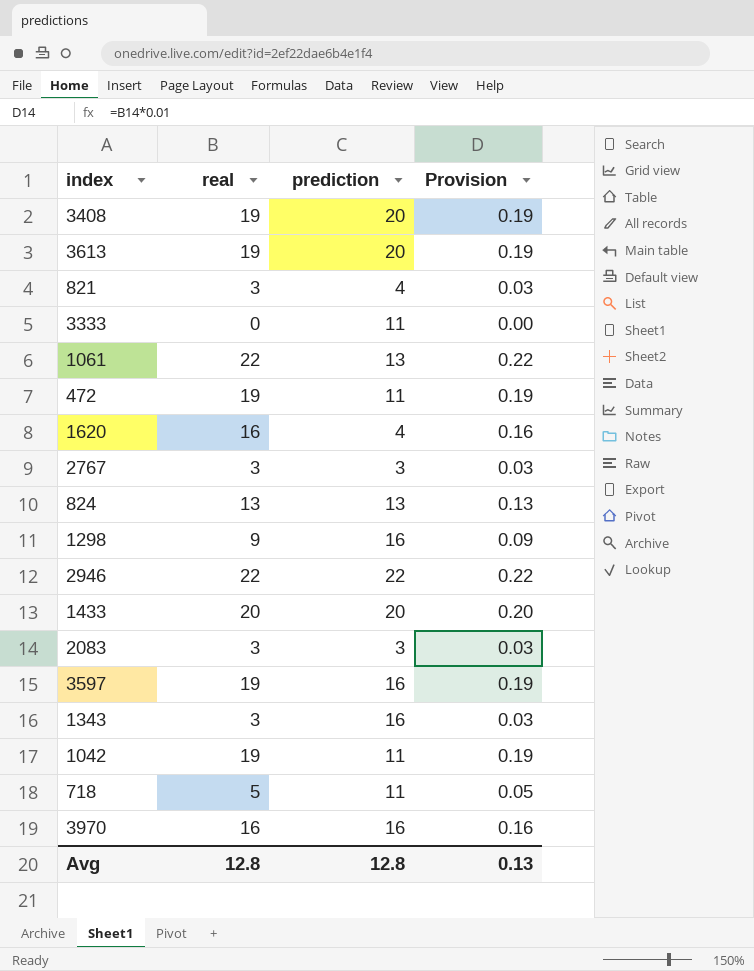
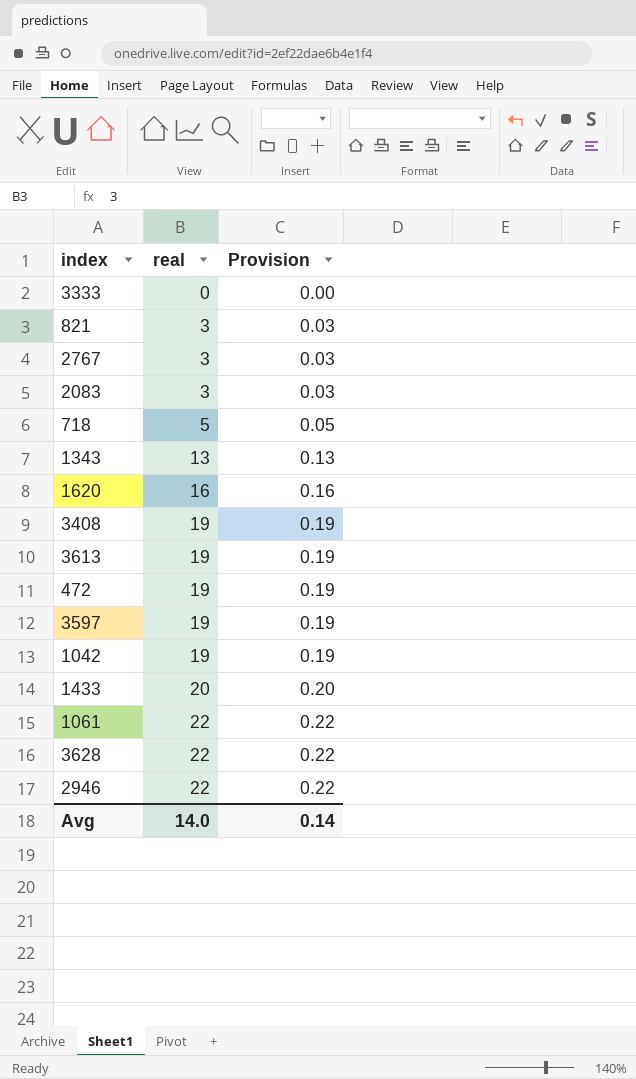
row order: none -> real ascending
column prediction | position: 3 -> none
row 824: 13 | 13 | 0.13 -> none
row 1298: 9 | 16 | 0.09 -> none
row 3970: 16 | 16 | 0.16 -> none
1343 | real: 3 -> 13
1343 | Provision: 0.03 -> 0.13
row 3628: none -> 22 | 0.22
Avg | real: 12.8 -> 14.0
Avg | Provision: 0.13 -> 0.14

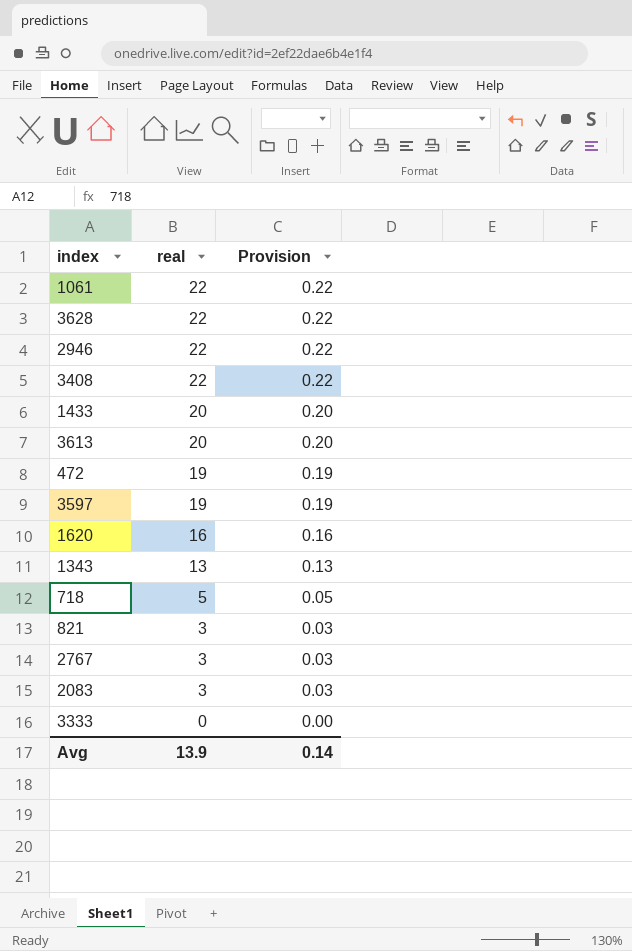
row order: real ascending -> real descending
row 1042: 19 | 0.19 -> none
3408 | real: 19 -> 22
3408 | Provision: 0.19 -> 0.22
3613 | real: 19 -> 20
3613 | Provision: 0.19 -> 0.20
Avg | real: 14.0 -> 13.9

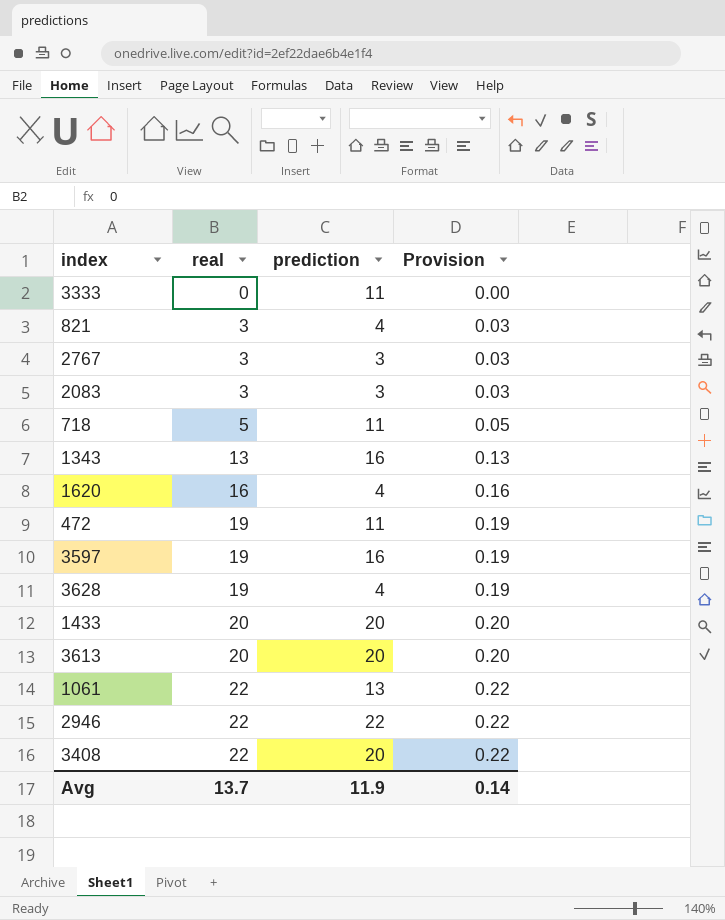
row order: real descending -> real ascending
column prediction | position: none -> 3
3628 | real: 22 -> 19
3628 | Provision: 0.22 -> 0.19
Avg | real: 13.9 -> 13.7

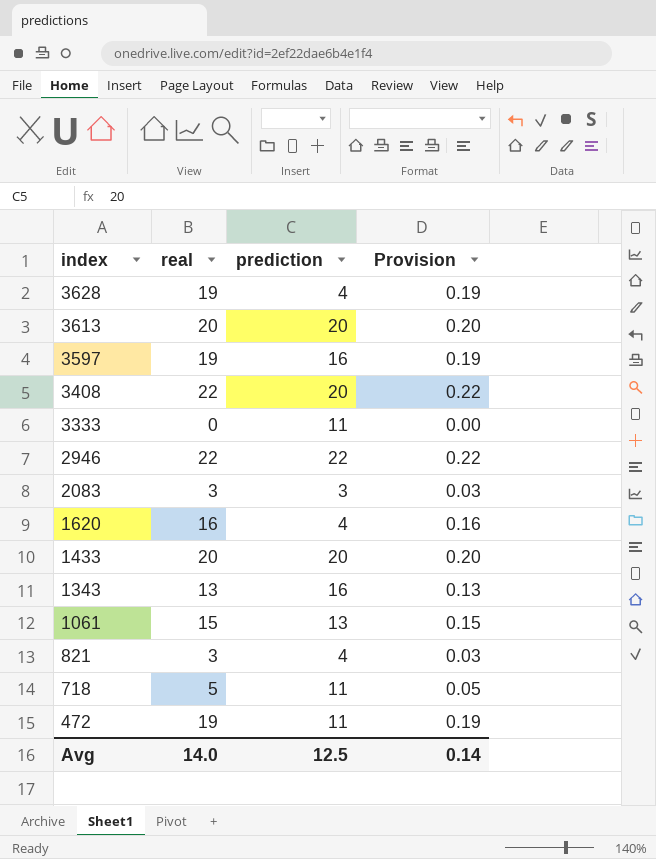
row order: real ascending -> index descending
row 2767: 3 | 3 | 0.03 -> none
1061 | real: 22 -> 15
1061 | Provision: 0.22 -> 0.15
Avg | real: 13.7 -> 14.0
Avg | prediction: 11.9 -> 12.5

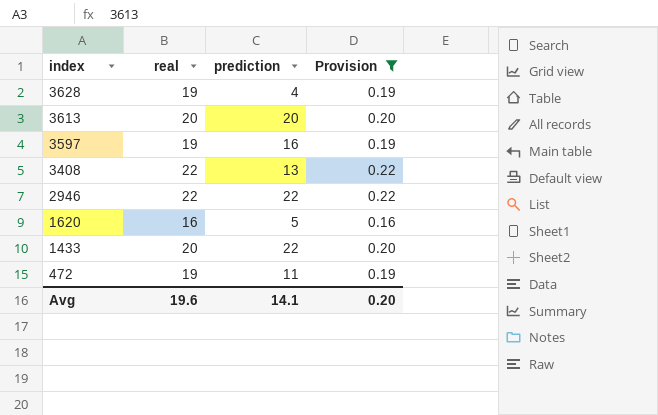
filter: none -> Provision >= 0.16
3408 | prediction: 20 -> 13
1620 | prediction: 4 -> 5
1433 | prediction: 20 -> 22
Avg | real: 14.0 -> 19.6
Avg | prediction: 12.5 -> 14.1
Avg | Provision: 0.14 -> 0.20

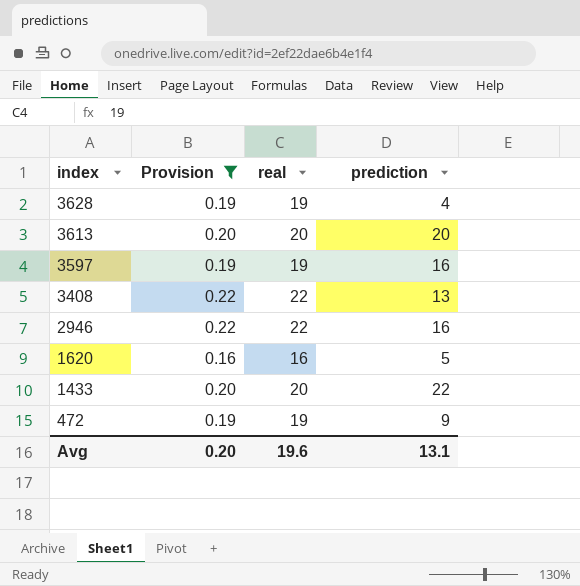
column Provision | position: 4 -> 2
2946 | prediction: 22 -> 16
472 | prediction: 11 -> 9
Avg | prediction: 14.1 -> 13.1

